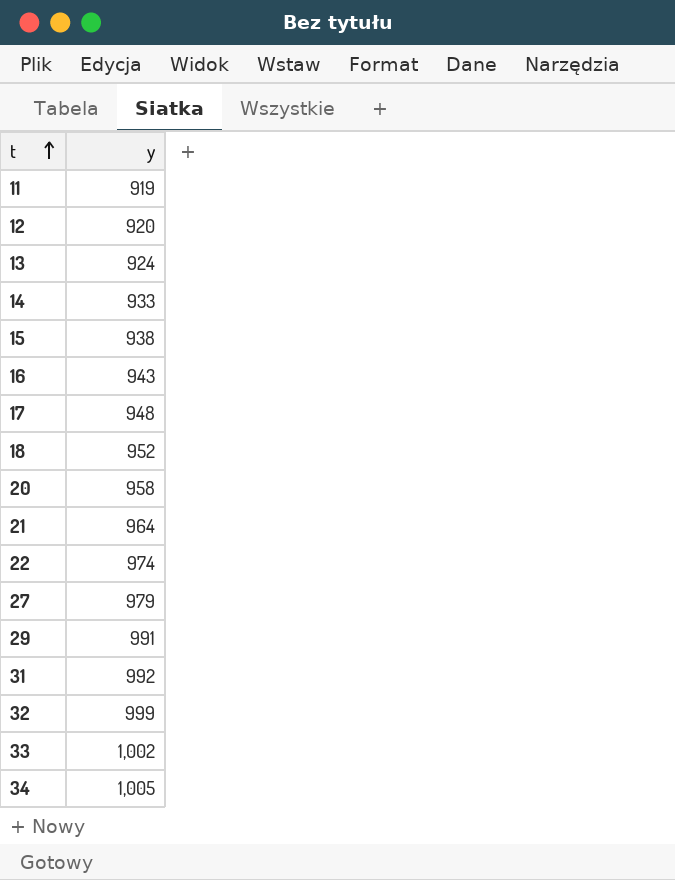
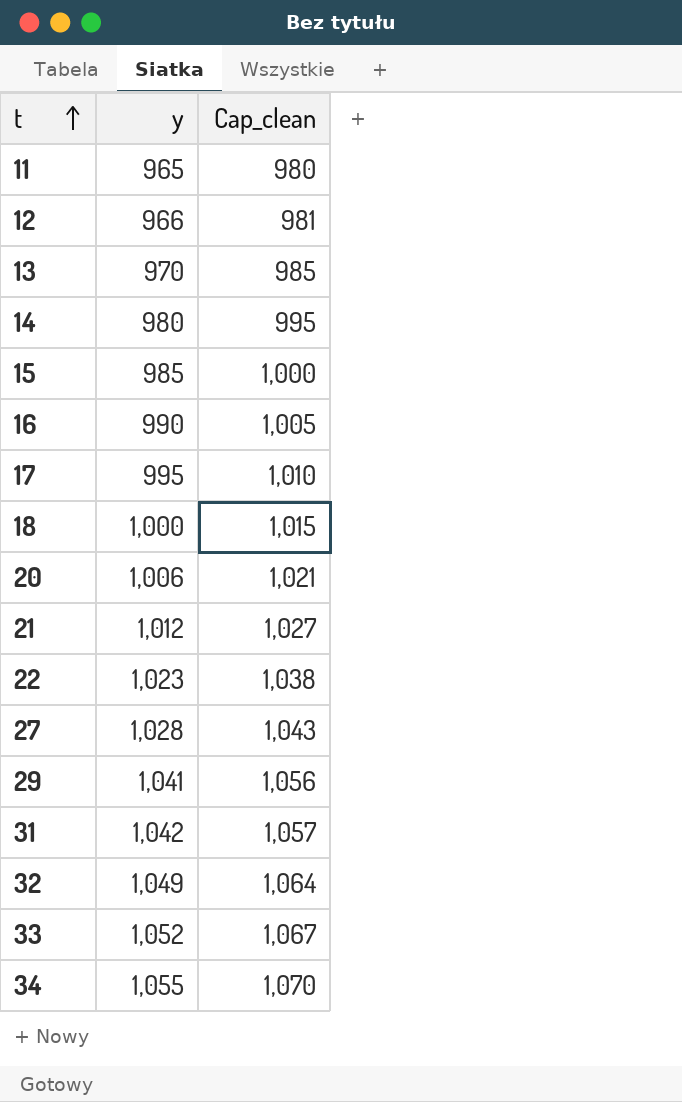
column Cap_clean | formula: none -> [y] + 15
11 | y: 919 -> 965
12 | y: 920 -> 966
13 | y: 924 -> 970
14 | y: 933 -> 980
15 | y: 938 -> 985
16 | y: 943 -> 990
17 | y: 948 -> 995
18 | y: 952 -> 1,000
20 | y: 958 -> 1,006
21 | y: 964 -> 1,012
22 | y: 974 -> 1,023
27 | y: 979 -> 1,028
29 | y: 991 -> 1,041
31 | y: 992 -> 1,042
32 | y: 999 -> 1,049
33 | y: 1,002 -> 1,052
34 | y: 1,005 -> 1,055

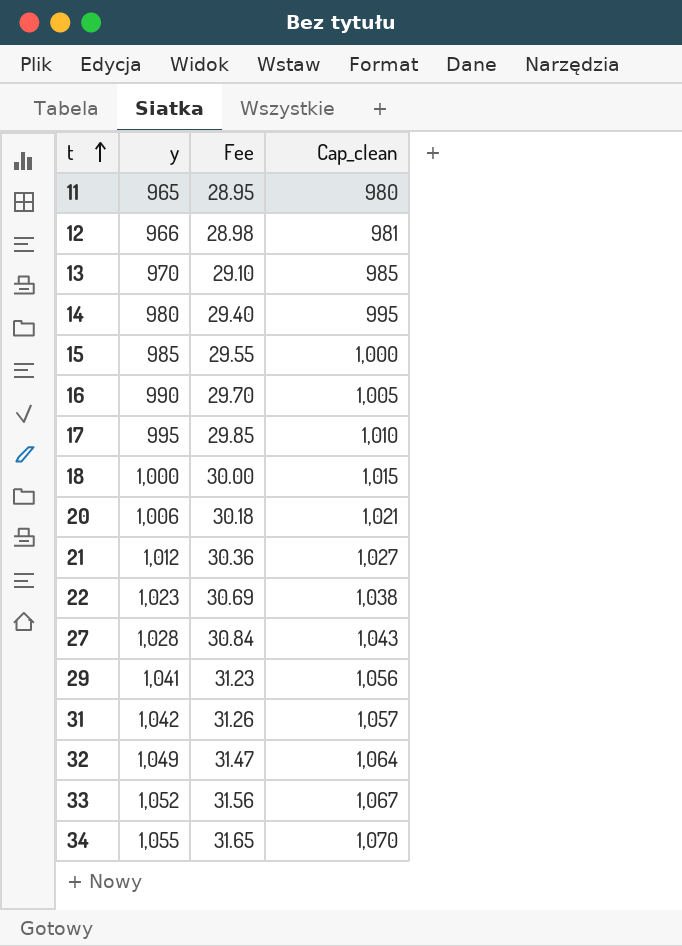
column Fee | formula: none -> [y] * 0.03

